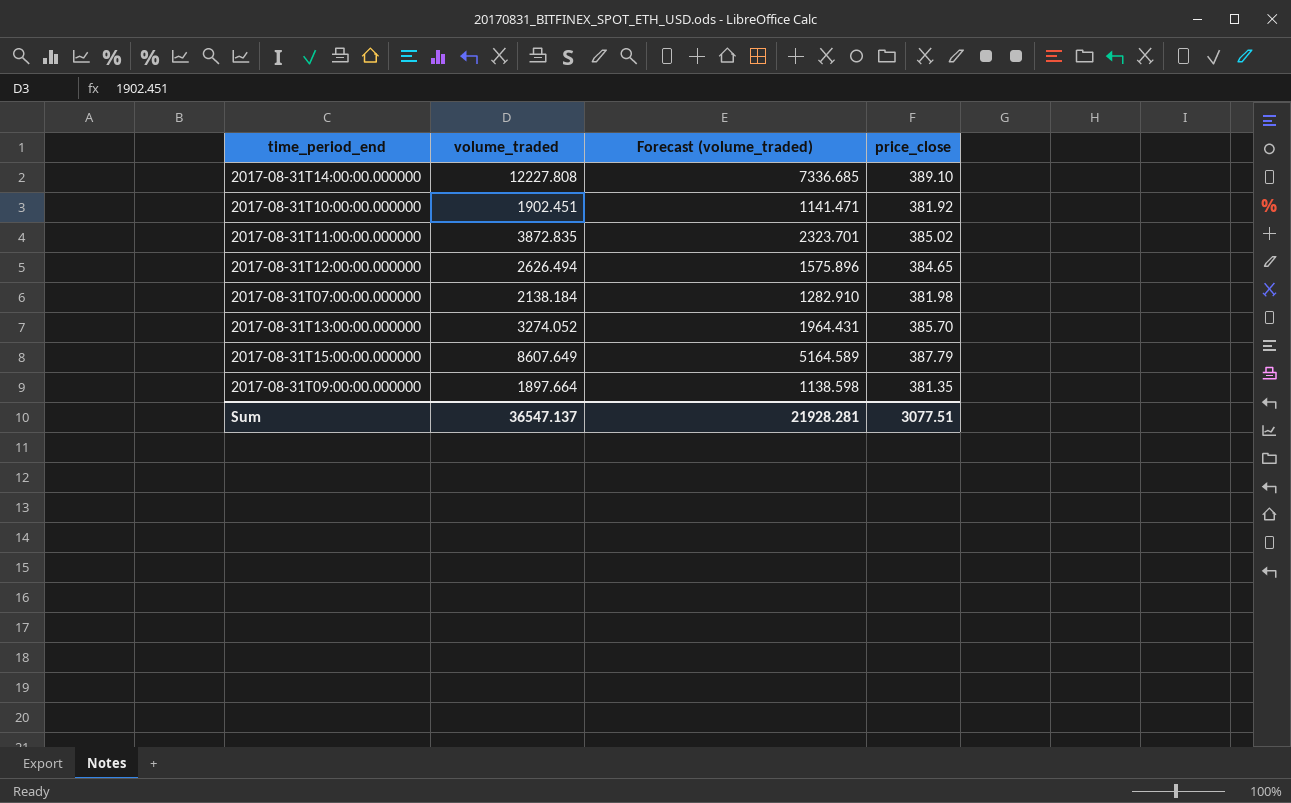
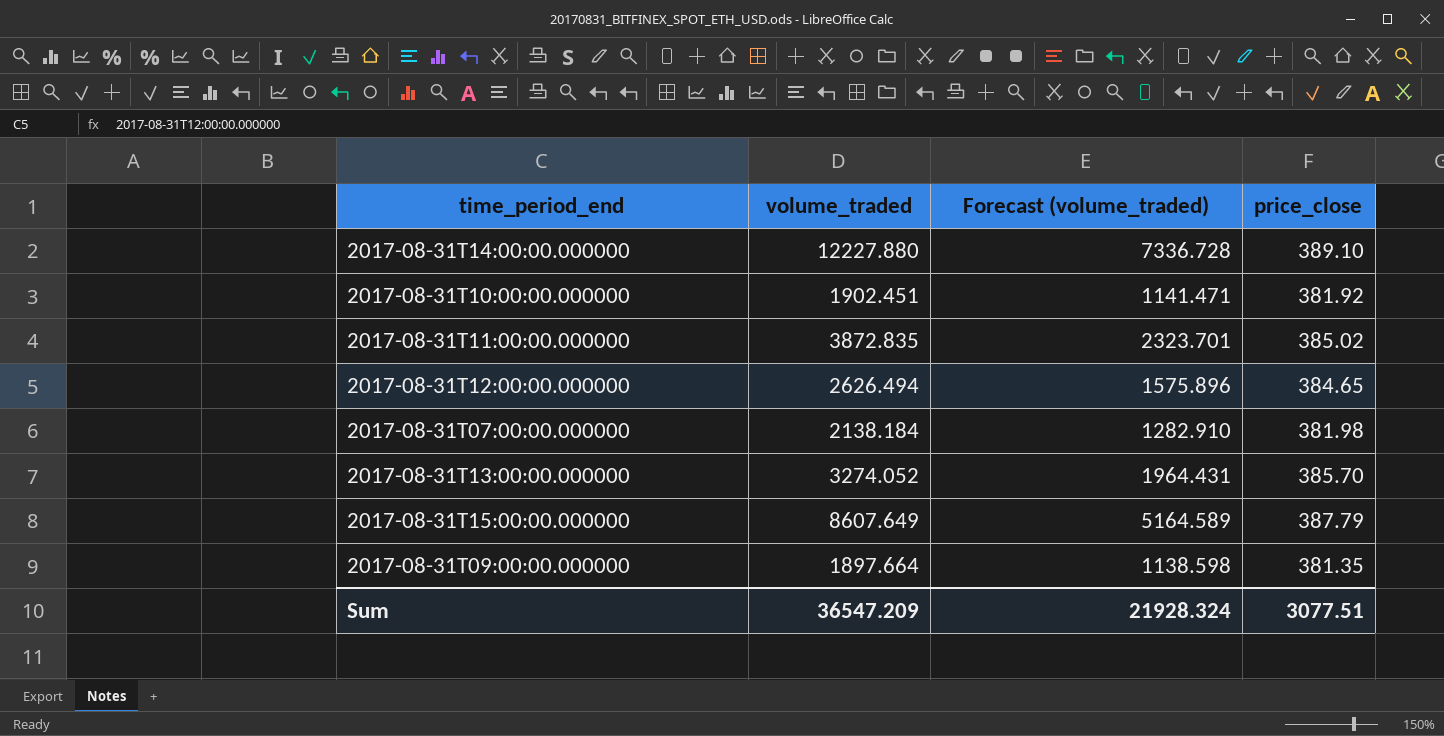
2017-08-31T14:00:00.000000 | volume_traded: 12227.808 -> 12227.880
2017-08-31T14:00:00.000000 | Forecast (volume_traded): 7336.685 -> 7336.728
Sum | volume_traded: 36547.137 -> 36547.209
Sum | Forecast (volume_traded): 21928.281 -> 21928.324

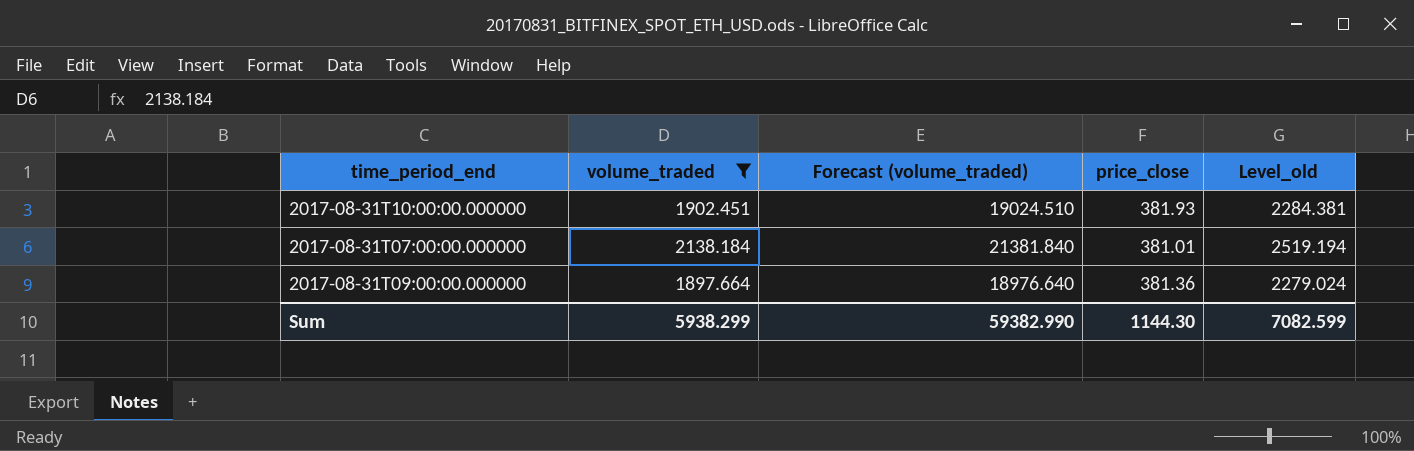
filter: none -> volume_traded <= 2138.184
column Forecast (volume_traded) | formula: [volume_traded] * 0.6 -> [volume_traded] * 10
column Level_old | formula: none -> [volume_traded] + [price_close]
2017-08-31T10:00:00.000000 | price_close: 381.92 -> 381.93
2017-08-31T07:00:00.000000 | price_close: 381.98 -> 381.01
2017-08-31T09:00:00.000000 | price_close: 381.35 -> 381.36
Sum | volume_traded: 36547.209 -> 5938.299
Sum | Forecast (volume_traded): 21928.324 -> 59382.990
Sum | price_close: 3077.51 -> 1144.30

